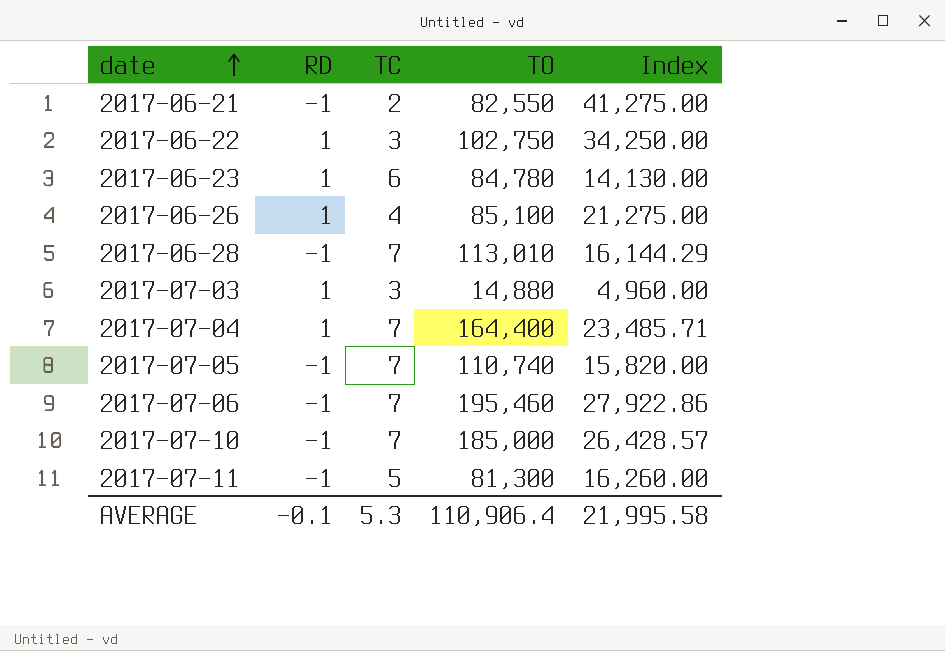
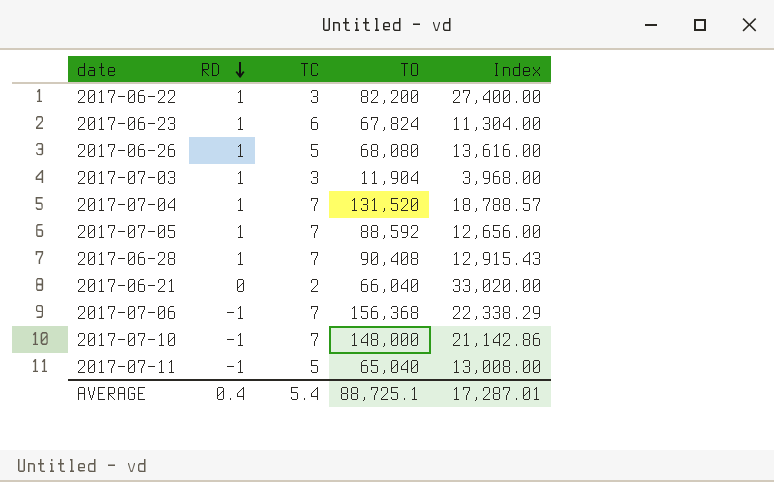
row order: date ascending -> RD descending
2017-06-22 | TO: 102,750 -> 82,200
2017-06-22 | Index: 34,250.00 -> 27,400.00
2017-06-23 | TO: 84,780 -> 67,824
2017-06-23 | Index: 14,130.00 -> 11,304.00
2017-06-26 | TC: 4 -> 5
2017-06-26 | TO: 85,100 -> 68,080
2017-06-26 | Index: 21,275.00 -> 13,616.00
2017-07-03 | TO: 14,880 -> 11,904
2017-07-03 | Index: 4,960.00 -> 3,968.00
2017-07-04 | TO: 164,400 -> 131,520
2017-07-04 | Index: 23,485.71 -> 18,788.57
2017-07-05 | RD: -1 -> 1
2017-07-05 | TO: 110,740 -> 88,592
2017-07-05 | Index: 15,820.00 -> 12,656.00
2017-06-28 | RD: -1 -> 1
2017-06-28 | TO: 113,010 -> 90,408
2017-06-28 | Index: 16,144.29 -> 12,915.43
2017-06-21 | RD: -1 -> 0
2017-06-21 | TO: 82,550 -> 66,040
2017-06-21 | Index: 41,275.00 -> 33,020.00
2017-07-06 | TO: 195,460 -> 156,368
2017-07-06 | Index: 27,922.86 -> 22,338.29
2017-07-10 | TO: 185,000 -> 148,000
2017-07-10 | Index: 26,428.57 -> 21,142.86
2017-07-11 | TO: 81,300 -> 65,040
2017-07-11 | Index: 16,260.00 -> 13,008.00
AVERAGE | RD: -0.1 -> 0.4
AVERAGE | TC: 5.3 -> 5.4
AVERAGE | TO: 110,906.4 -> 88,725.1
AVERAGE | Index: 21,995.58 -> 17,287.01

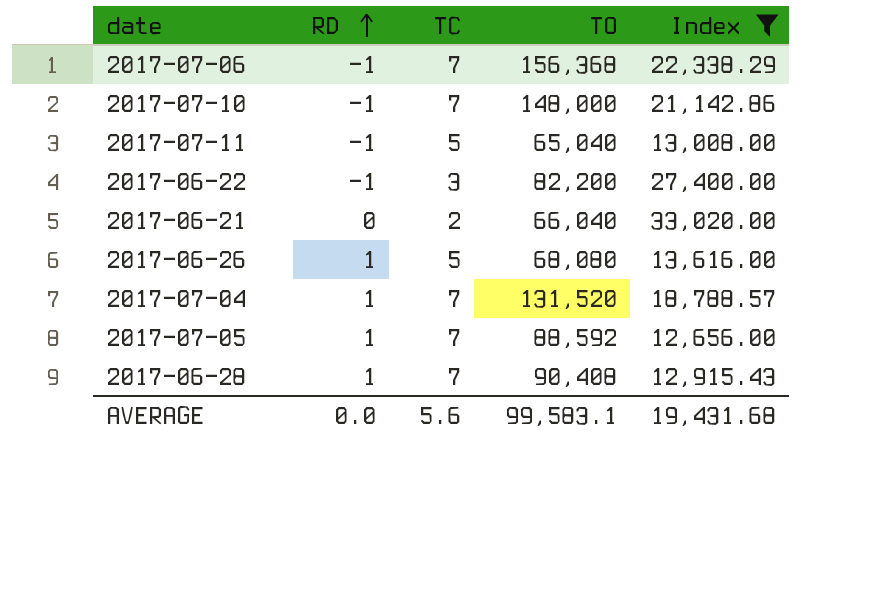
filter: none -> Index >= 12,656.00
row order: RD descending -> RD ascending
2017-06-22 | RD: 1 -> -1
AVERAGE | RD: 0.4 -> 0.0
AVERAGE | TC: 5.4 -> 5.6
AVERAGE | TO: 88,725.1 -> 99,583.1
AVERAGE | Index: 17,287.01 -> 19,431.68

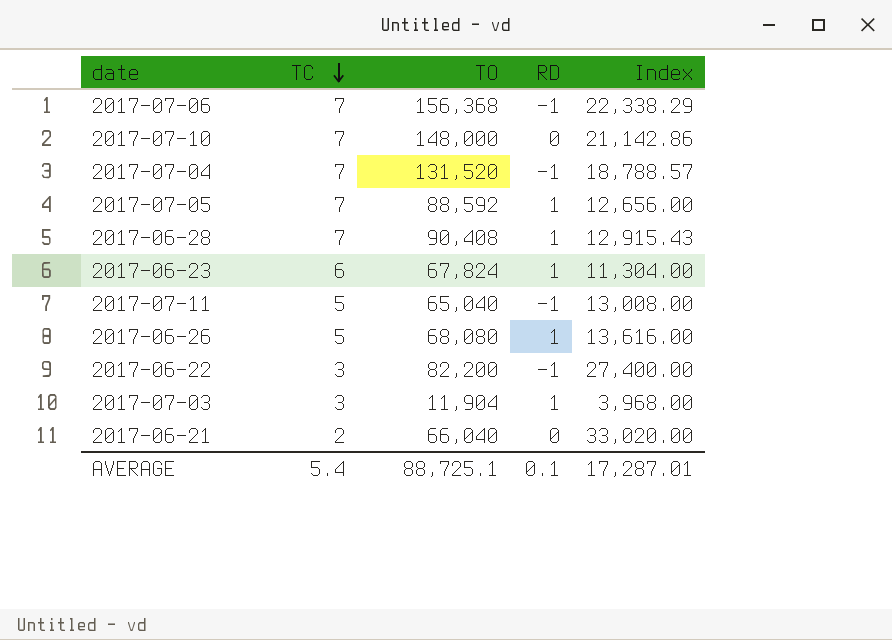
filter: Index >= 12,656.00 -> none
row order: RD ascending -> TC descending
column RD | position: 2 -> 4
2017-07-10 | RD: -1 -> 0
2017-07-04 | RD: 1 -> -1
AVERAGE | TC: 5.6 -> 5.4
AVERAGE | TO: 99,583.1 -> 88,725.1
AVERAGE | RD: 0.0 -> 0.1
AVERAGE | Index: 19,431.68 -> 17,287.01

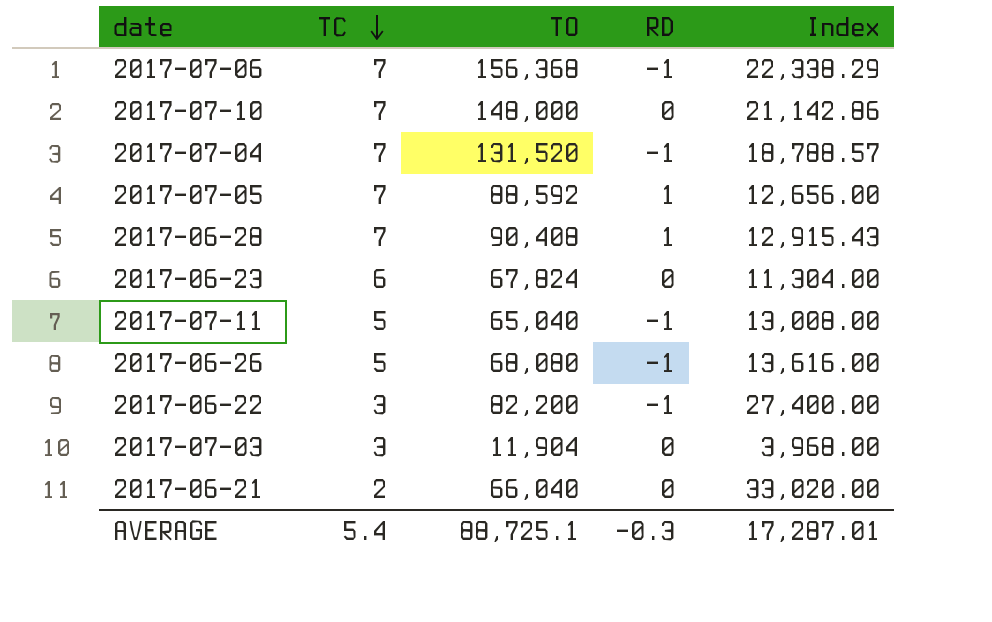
2017-06-23 | RD: 1 -> 0
2017-06-26 | RD: 1 -> -1
2017-07-03 | RD: 1 -> 0
AVERAGE | RD: 0.1 -> -0.3

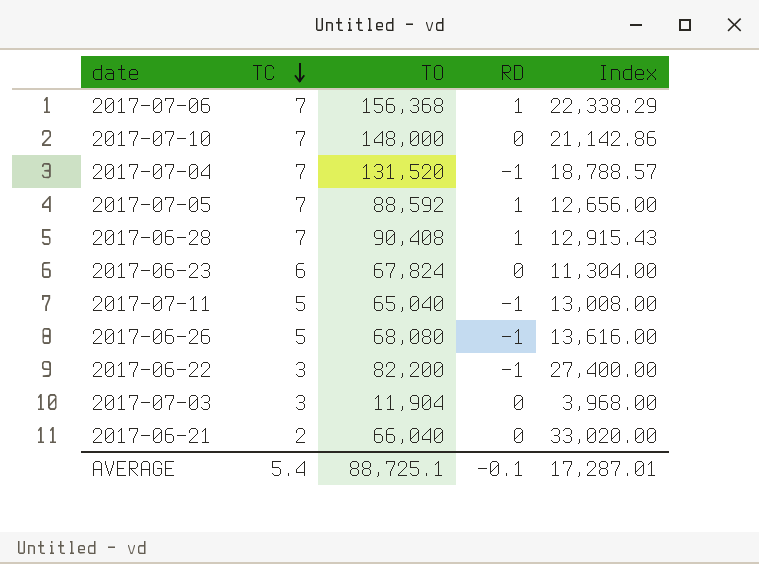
2017-07-06 | RD: -1 -> 1
AVERAGE | RD: -0.3 -> -0.1

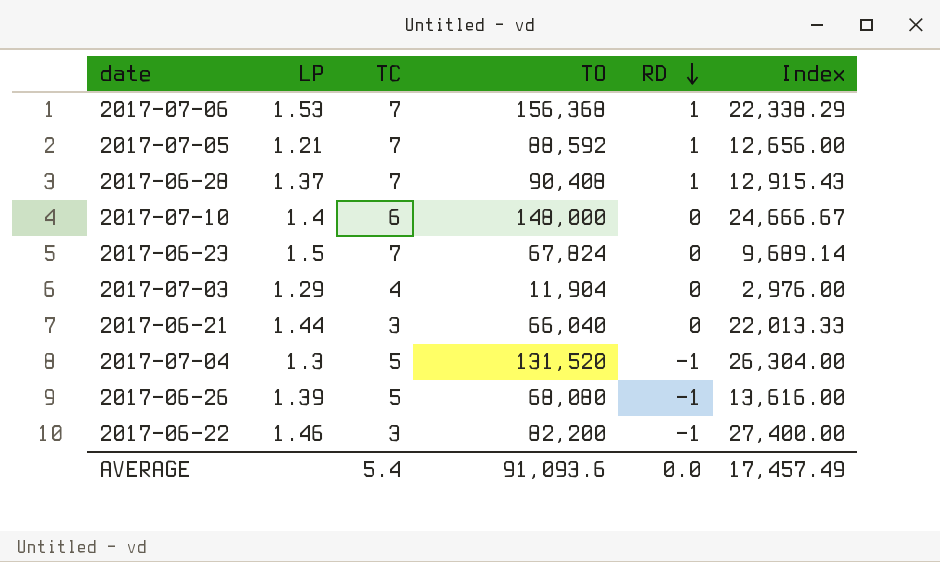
row order: TC descending -> RD descending
column LP | position: none -> 2
row 2017-07-11: 5 | 65,040 | -1 | 13,008.00 -> none
2017-07-10 | TC: 7 -> 6
2017-07-10 | Index: 21,142.86 -> 24,666.67
2017-06-23 | TC: 6 -> 7
2017-06-23 | Index: 11,304.00 -> 9,689.14
2017-07-03 | TC: 3 -> 4
2017-07-03 | Index: 3,968.00 -> 2,976.00
2017-06-21 | TC: 2 -> 3
2017-06-21 | Index: 33,020.00 -> 22,013.33
2017-07-04 | TC: 7 -> 5
2017-07-04 | Index: 18,788.57 -> 26,304.00
AVERAGE | TO: 88,725.1 -> 91,093.6
AVERAGE | RD: -0.1 -> 0.0
AVERAGE | Index: 17,287.01 -> 17,457.49

